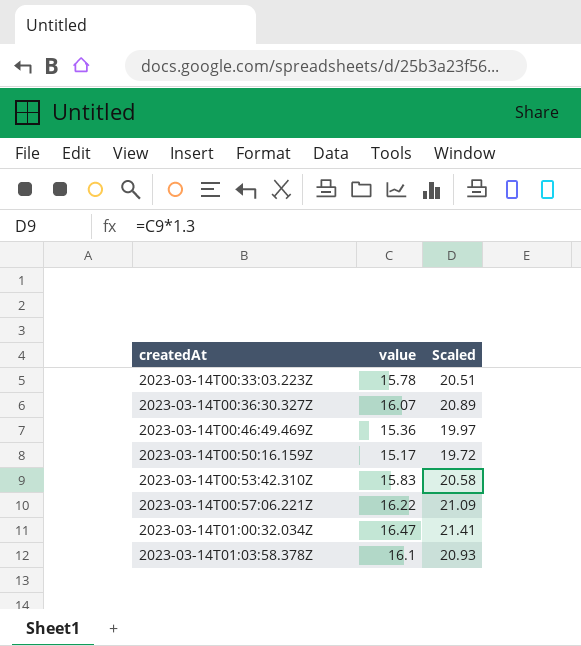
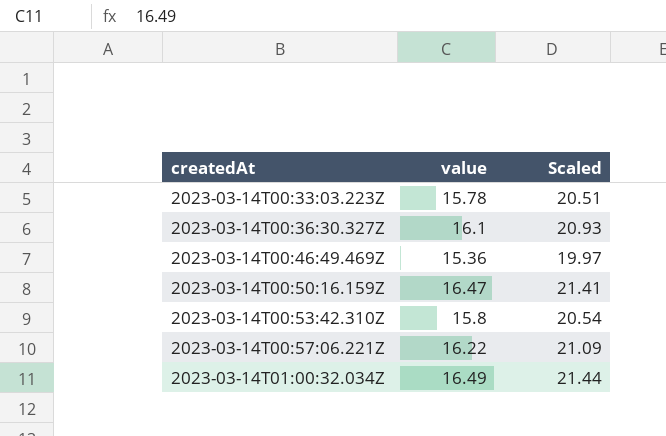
row 2023-03-14T01:03:58.378Z: 16.1 | 20.93 -> none
2023-03-14T00:36:30.327Z | value: 16.07 -> 16.1
2023-03-14T00:36:30.327Z | Scaled: 20.89 -> 20.93
2023-03-14T00:50:16.159Z | value: 15.17 -> 16.47
2023-03-14T00:50:16.159Z | Scaled: 19.72 -> 21.41
2023-03-14T00:53:42.310Z | value: 15.83 -> 15.8
2023-03-14T00:53:42.310Z | Scaled: 20.58 -> 20.54
2023-03-14T01:00:32.034Z | value: 16.47 -> 16.49
2023-03-14T01:00:32.034Z | Scaled: 21.41 -> 21.44

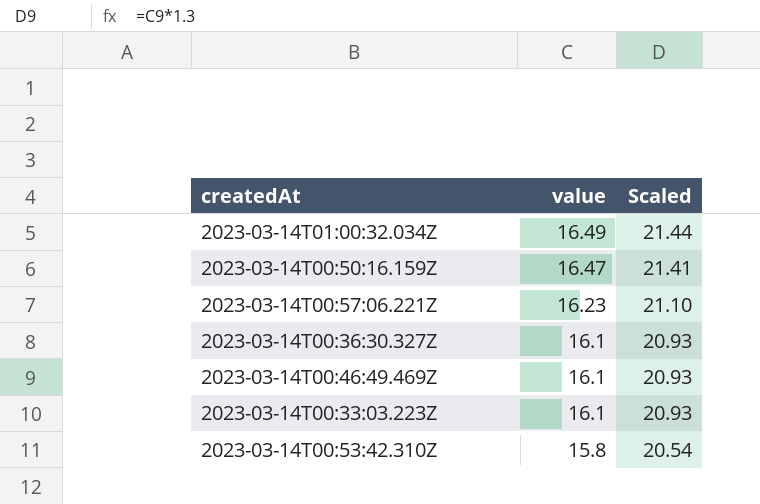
row order: createdAt ascending -> value descending
2023-03-14T00:57:06.221Z | value: 16.22 -> 16.23
2023-03-14T00:57:06.221Z | Scaled: 21.09 -> 21.10
2023-03-14T00:46:49.469Z | value: 15.36 -> 16.1
2023-03-14T00:46:49.469Z | Scaled: 19.97 -> 20.93
2023-03-14T00:33:03.223Z | value: 15.78 -> 16.1
2023-03-14T00:33:03.223Z | Scaled: 20.51 -> 20.93

